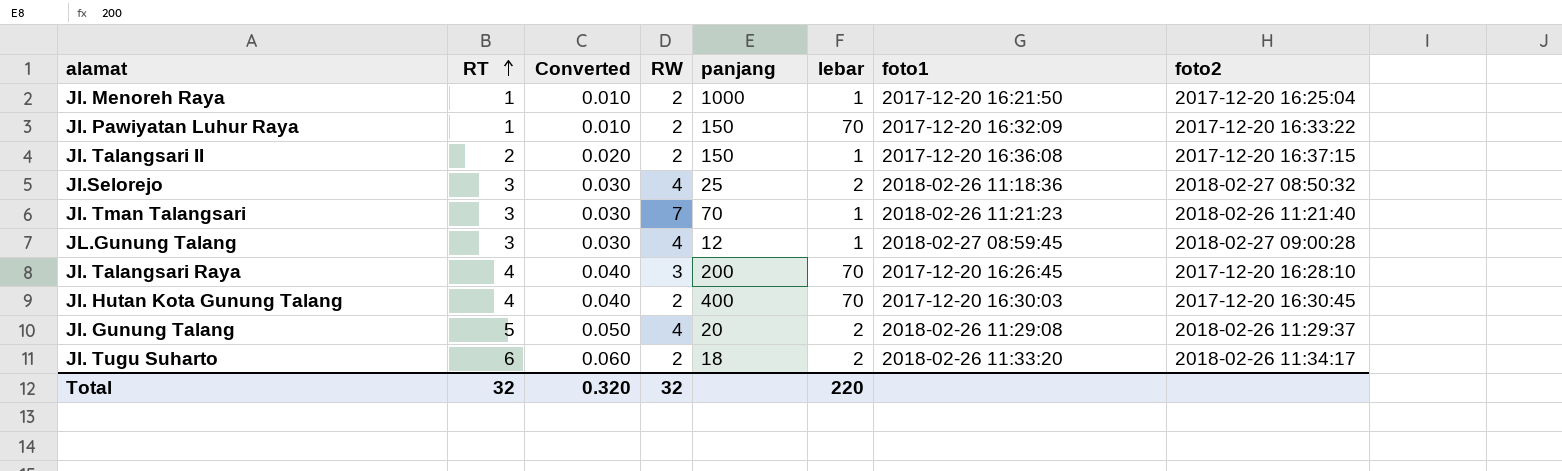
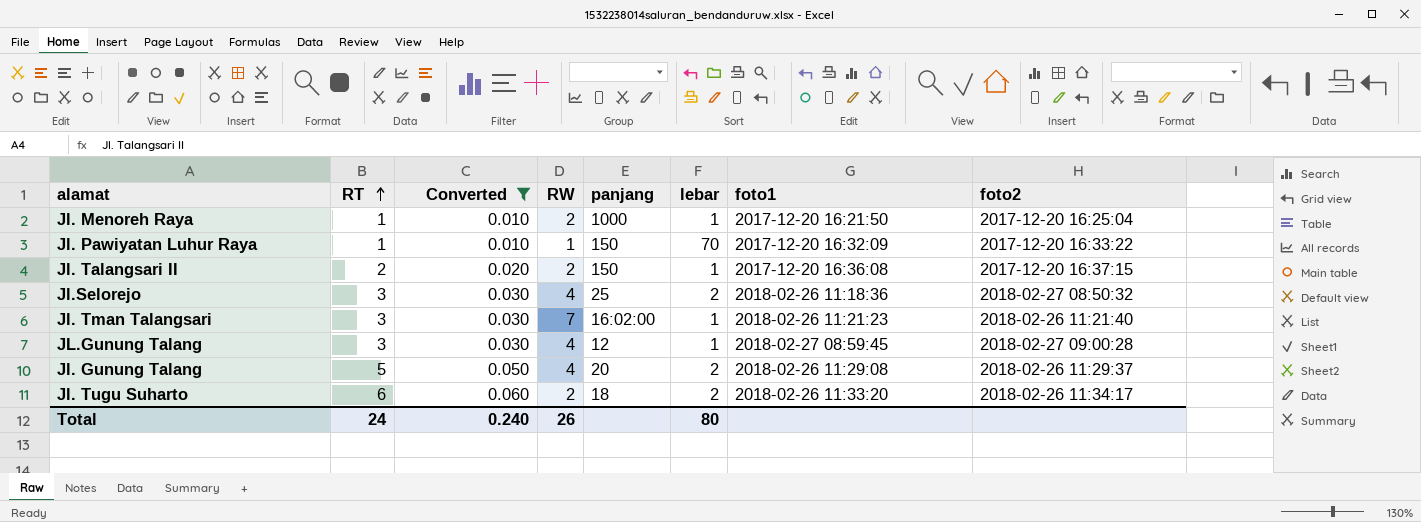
filter: none -> Converted != 0.040
Jl. Pawiyatan Luhur Raya | RW: 2 -> 1
Jl. Tman Talangsari | panjang: 70 -> 16:02:00
Total | RT: 32 -> 24
Total | Converted: 0.320 -> 0.240
Total | RW: 32 -> 26
Total | lebar: 220 -> 80

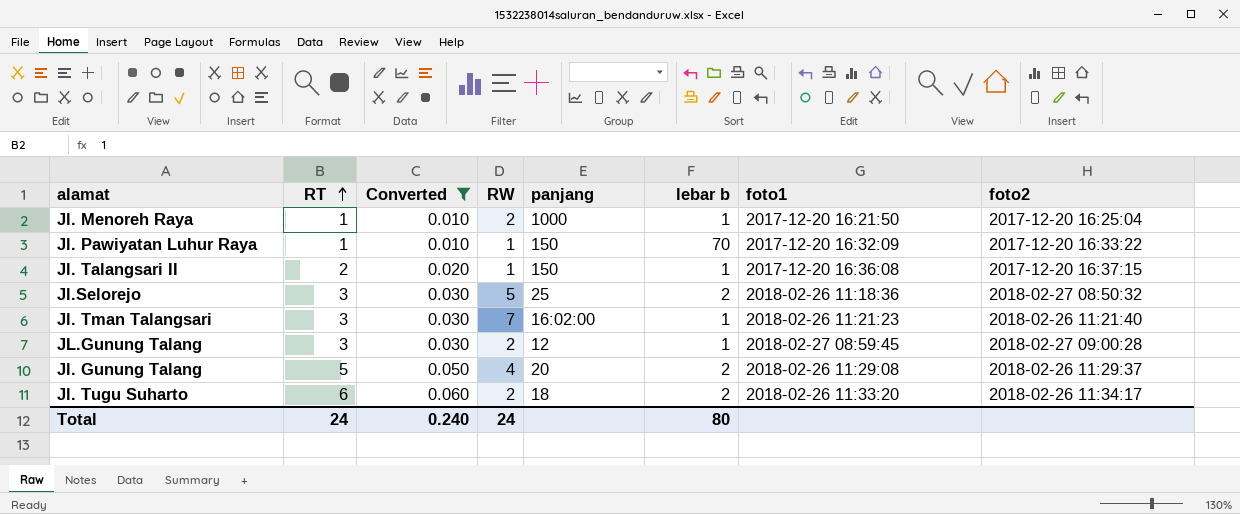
column name: lebar -> lebar b
Jl. Talangsari II | RW: 2 -> 1
Jl.Selorejo | RW: 4 -> 5
JL.Gunung Talang | RW: 4 -> 2
Total | RW: 26 -> 24

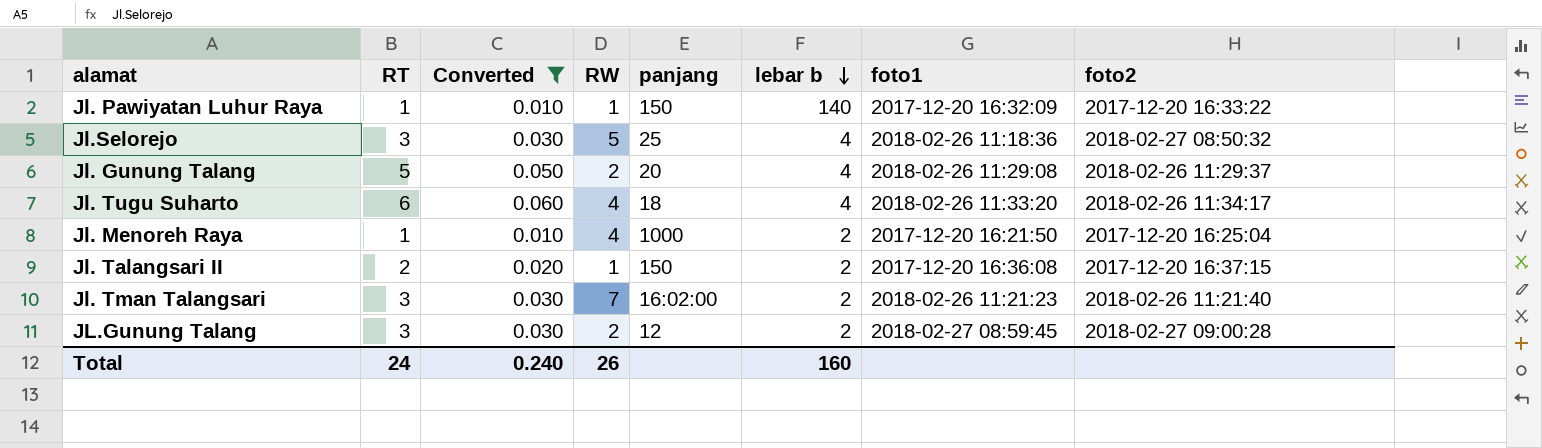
row order: RT ascending -> lebar b descending
Jl. Pawiyatan Luhur Raya | lebar b: 70 -> 140
Jl.Selorejo | lebar b: 2 -> 4
Jl. Gunung Talang | RW: 4 -> 2
Jl. Gunung Talang | lebar b: 2 -> 4
Jl. Tugu Suharto | RW: 2 -> 4
Jl. Tugu Suharto | lebar b: 2 -> 4
Jl. Menoreh Raya | RW: 2 -> 4
Jl. Menoreh Raya | lebar b: 1 -> 2
Jl. Talangsari II | lebar b: 1 -> 2
Jl. Tman Talangsari | lebar b: 1 -> 2
JL.Gunung Talang | lebar b: 1 -> 2
Total | RW: 24 -> 26
Total | lebar b: 80 -> 160

